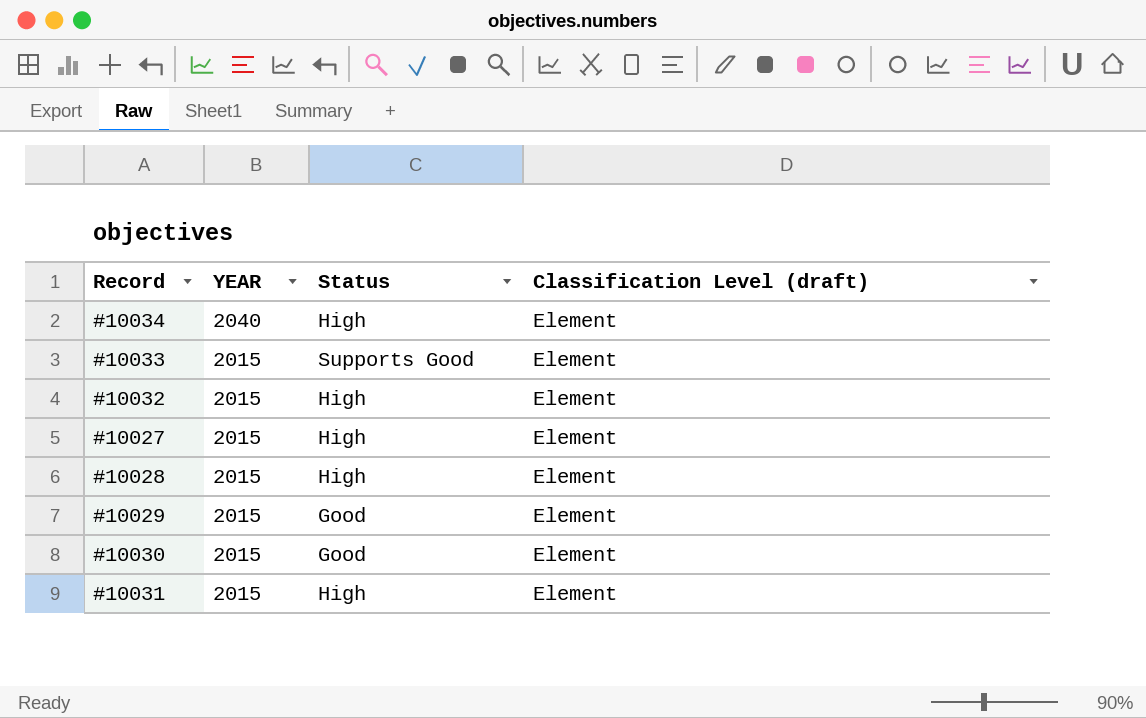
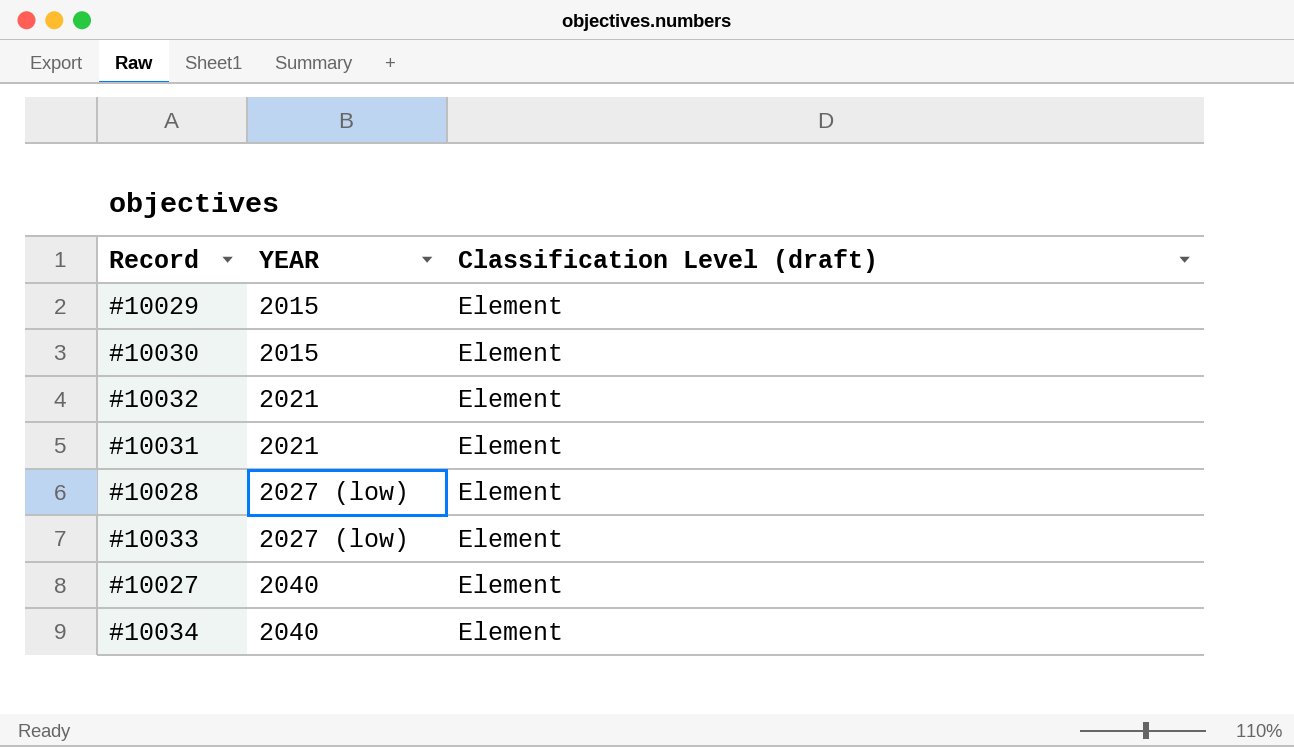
row order: YEAR descending -> YEAR ascending
column Status | position: 3 -> none
#10032 | YEAR: 2015 -> 2021
#10031 | YEAR: 2015 -> 2021
#10028 | YEAR: 2015 -> 2027 (low)
#10033 | YEAR: 2015 -> 2027 (low)
#10027 | YEAR: 2015 -> 2040

